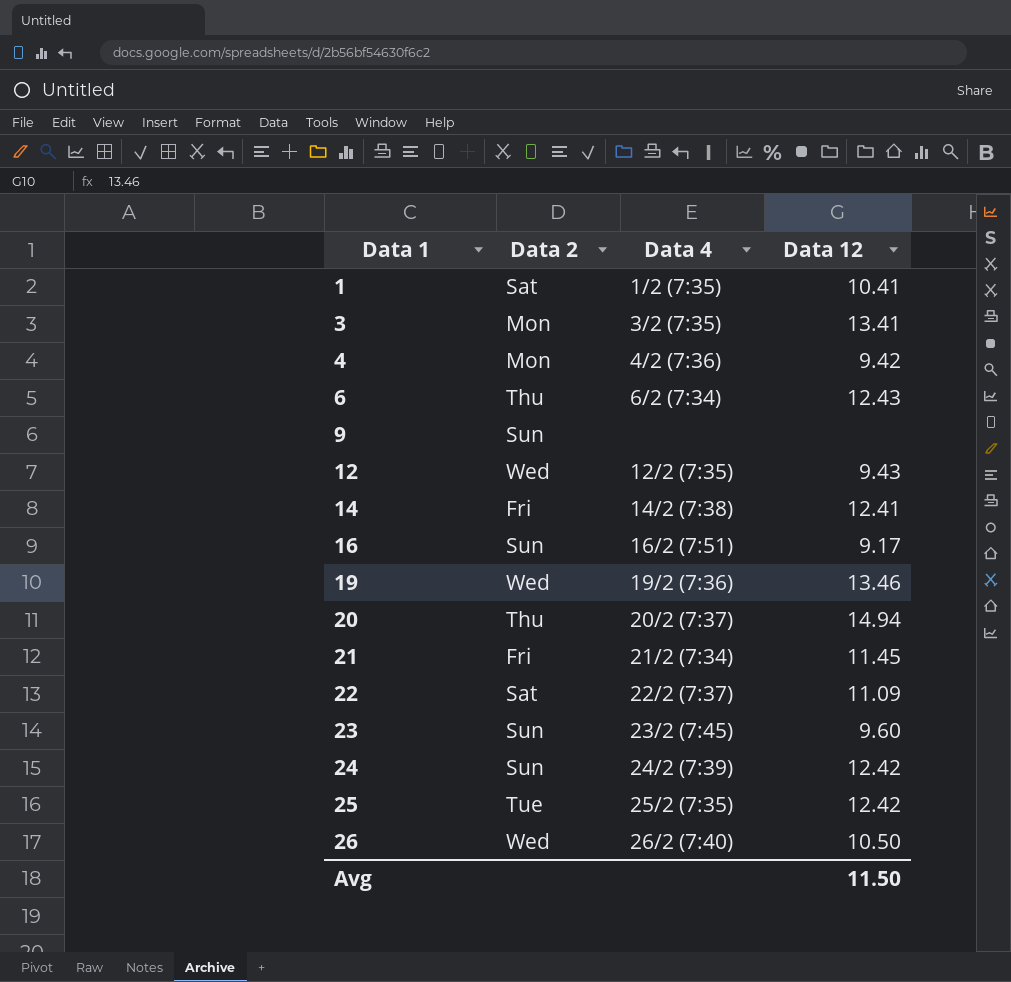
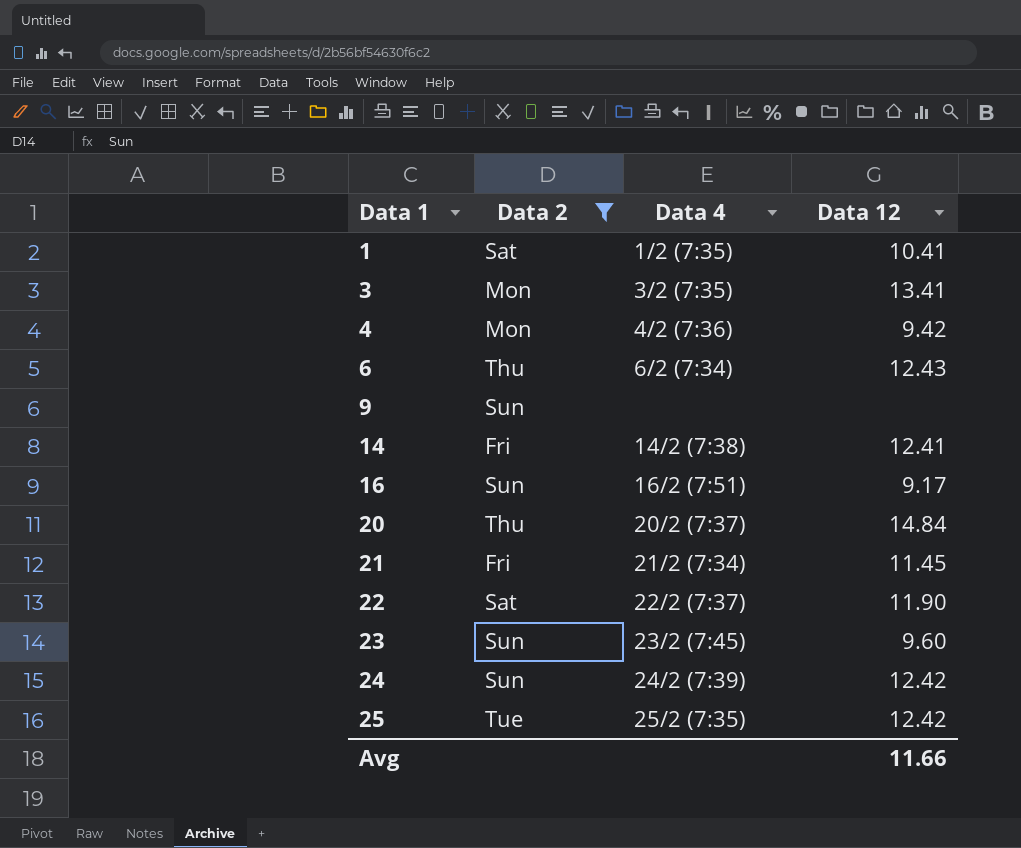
filter: none -> Data 2 != Wed
20 | Data 12: 14.94 -> 14.84
22 | Data 12: 11.09 -> 11.90
Avg | Data 12: 11.50 -> 11.66

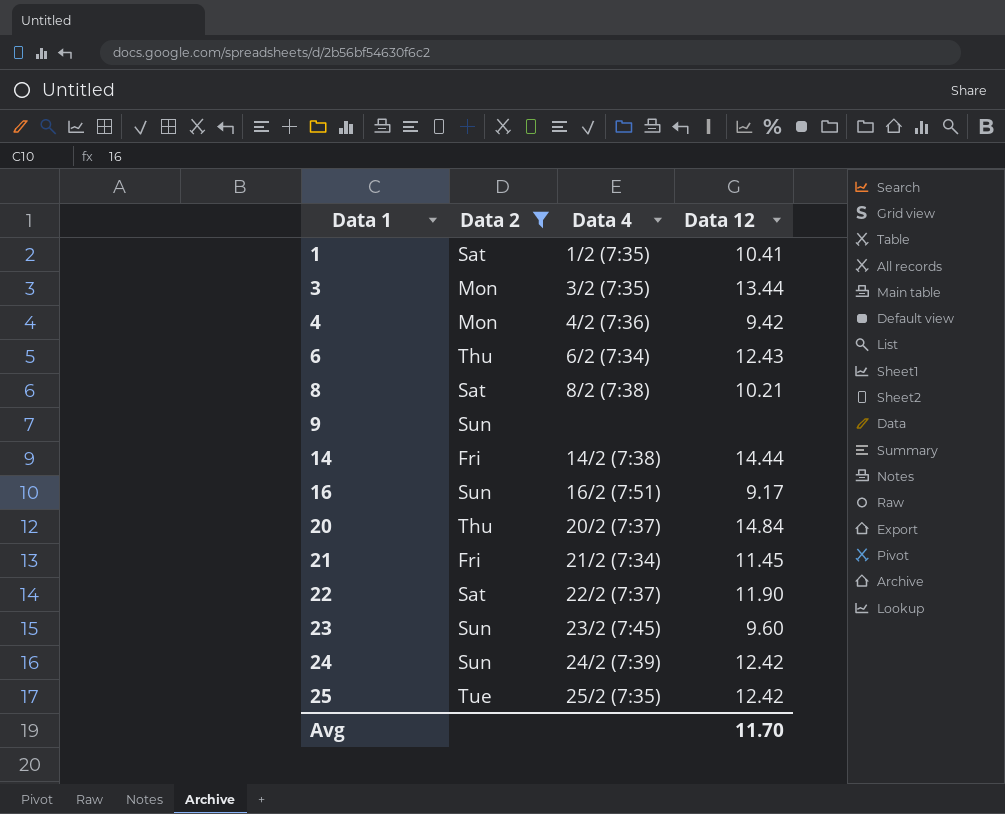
3 | Data 12: 13.41 -> 13.44
row 8: none -> Sat | 8/2 (7:38) | 10.21
14 | Data 12: 12.41 -> 14.44
Avg | Data 12: 11.66 -> 11.70

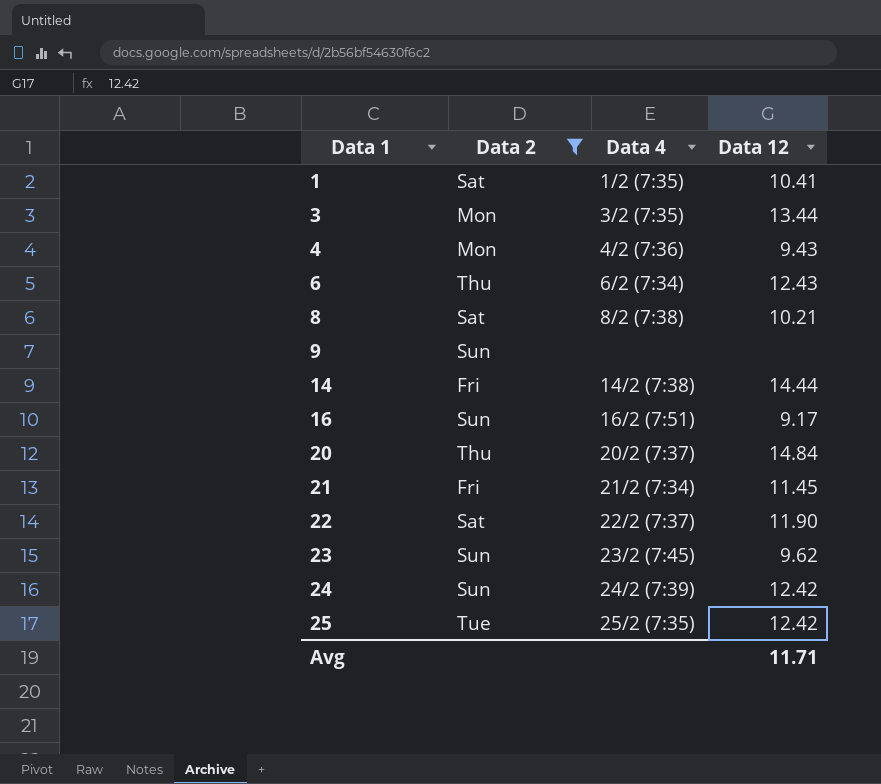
4 | Data 12: 9.42 -> 9.43
23 | Data 12: 9.60 -> 9.62
Avg | Data 12: 11.70 -> 11.71

